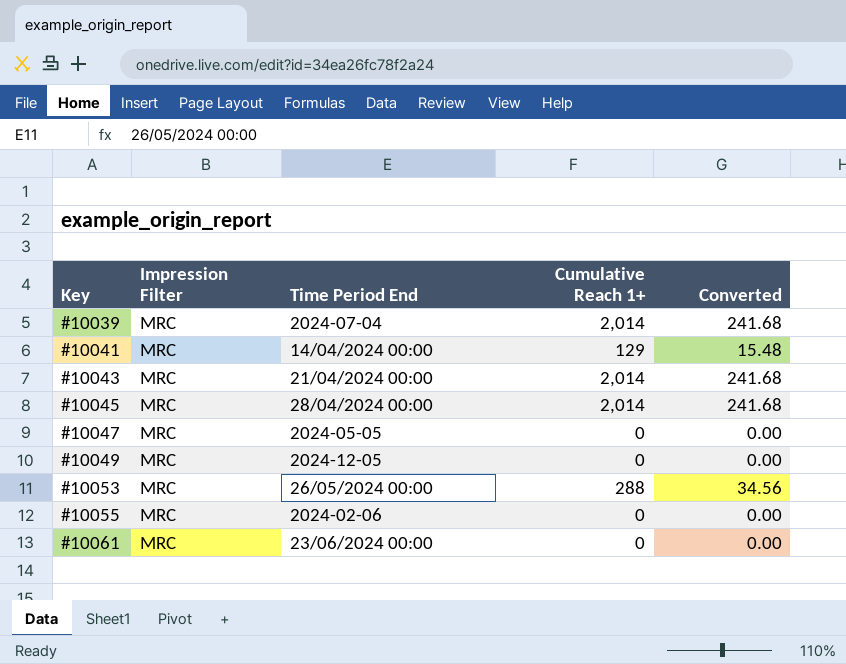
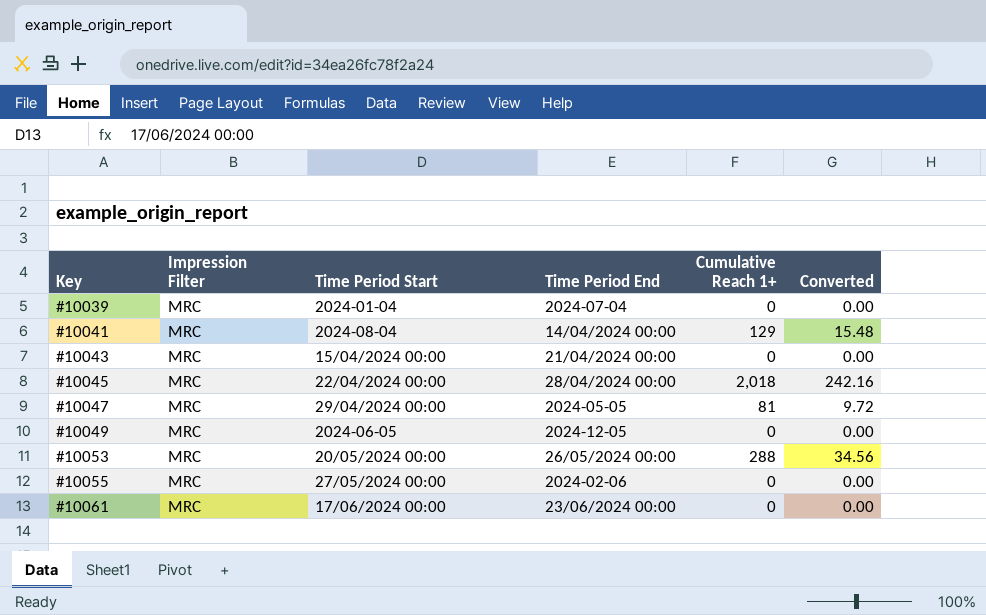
column Time Period Start | position: none -> 3
#10039 | Cumulative Reach 1+: 2,014 -> 0
#10039 | Converted: 241.68 -> 0.00
#10043 | Cumulative Reach 1+: 2,014 -> 0
#10043 | Converted: 241.68 -> 0.00
#10045 | Cumulative Reach 1+: 2,014 -> 2,018
#10045 | Converted: 241.68 -> 242.16
#10047 | Cumulative Reach 1+: 0 -> 81
#10047 | Converted: 0.00 -> 9.72

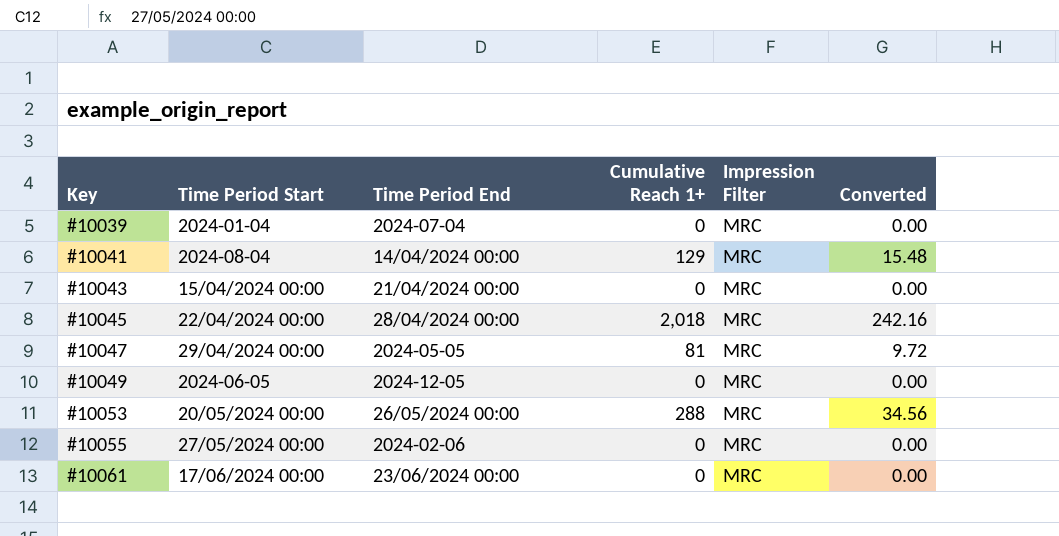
column Impression Filter | position: 2 -> 5

